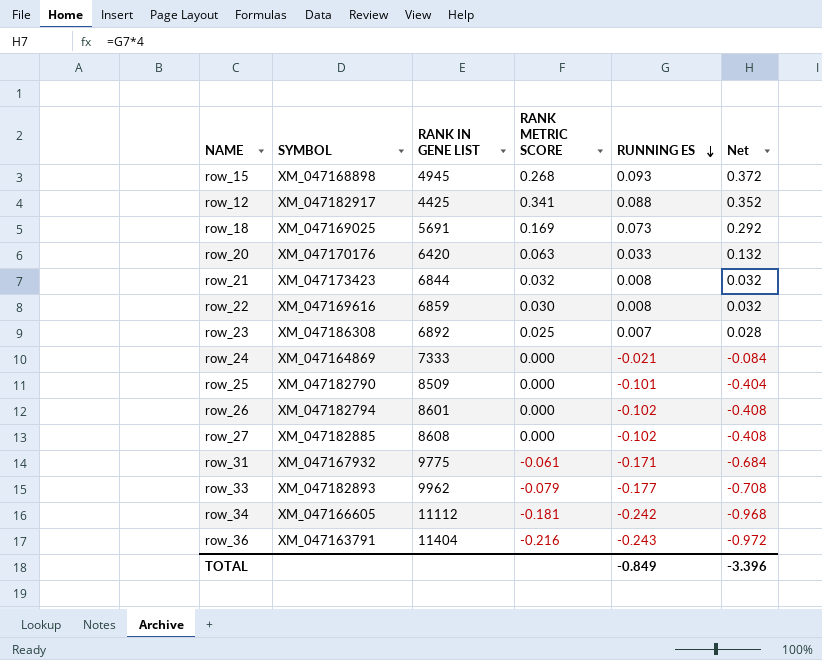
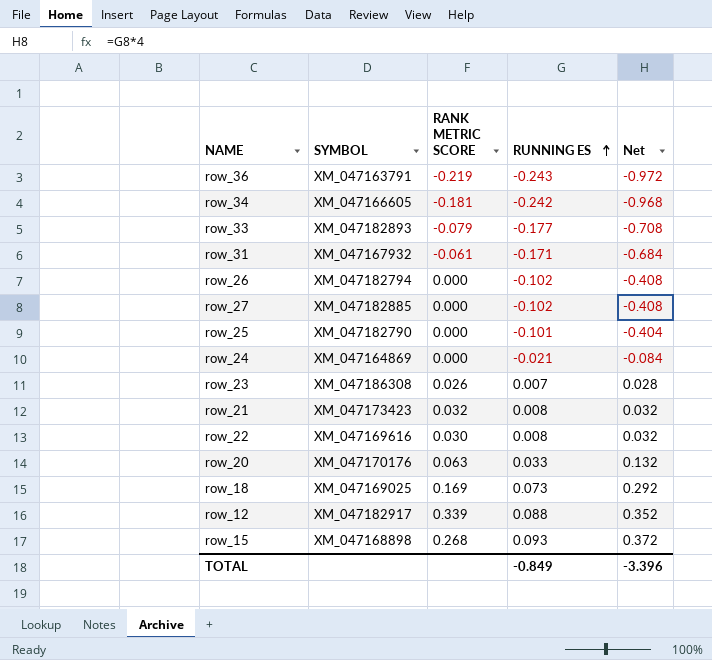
row order: RUNNING ES descending -> RUNNING ES ascending
column RANK IN GENE LIST | position: 3 -> none
row_36 | RANK METRIC SCORE: -0.216 -> -0.219
row_23 | RANK METRIC SCORE: 0.025 -> 0.026
row_12 | RANK METRIC SCORE: 0.341 -> 0.339

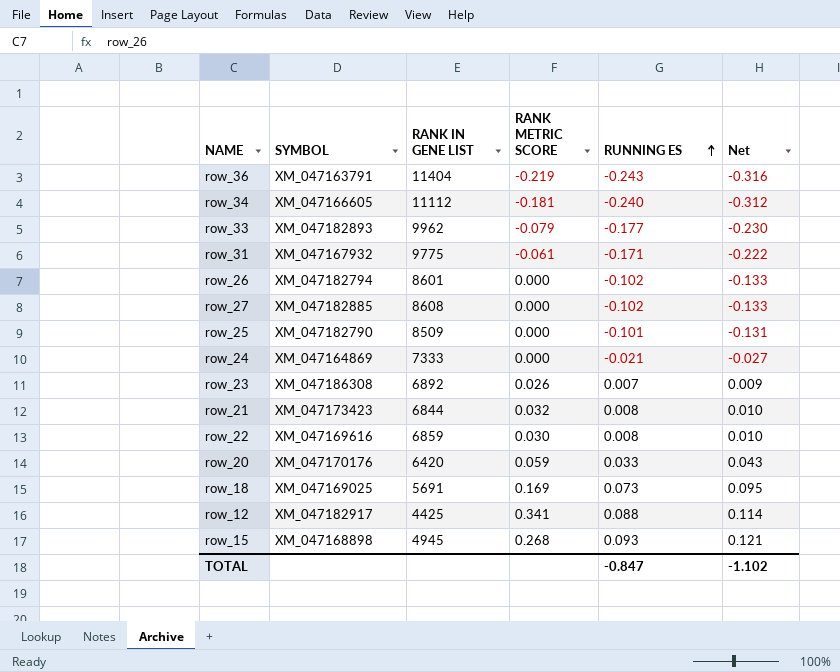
column RANK IN GENE LIST | position: none -> 3
column Net | formula: [RUNNING ES] * 4 -> [RUNNING ES] * 1.3
row_34 | RUNNING ES: -0.242 -> -0.240
row_20 | RANK METRIC SCORE: 0.063 -> 0.059
row_12 | RANK METRIC SCORE: 0.339 -> 0.341
TOTAL | RUNNING ES: -0.849 -> -0.847
TOTAL | Net: -3.396 -> -1.102

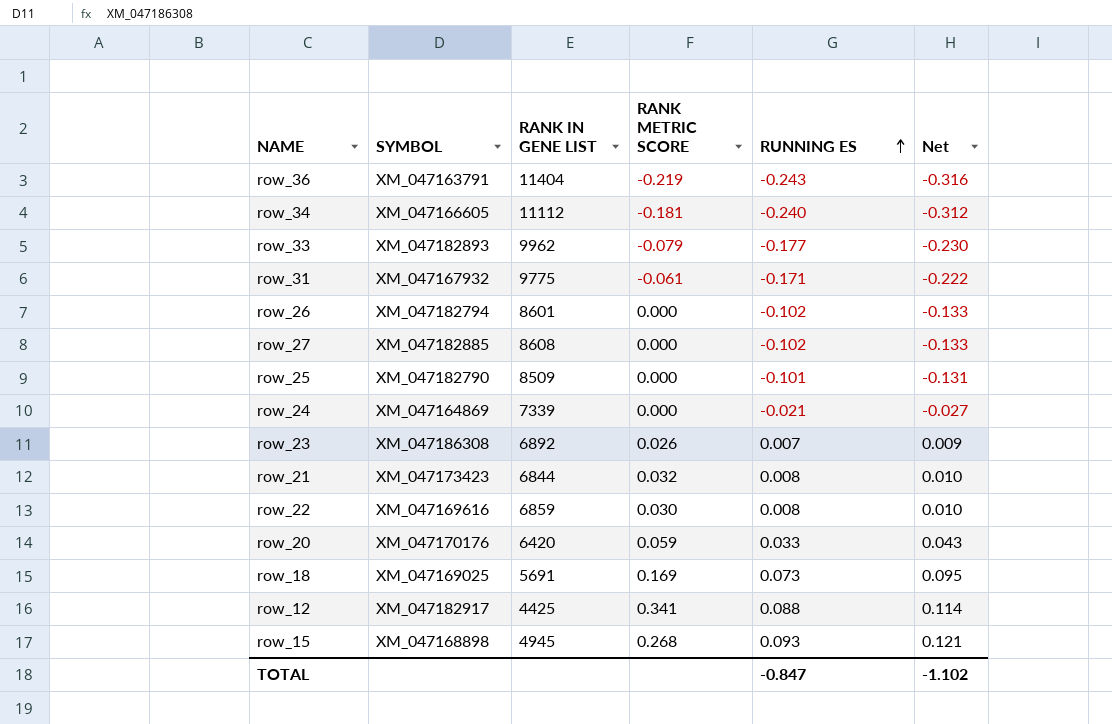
row_24 | RANK IN GENE LIST: 7333 -> 7339

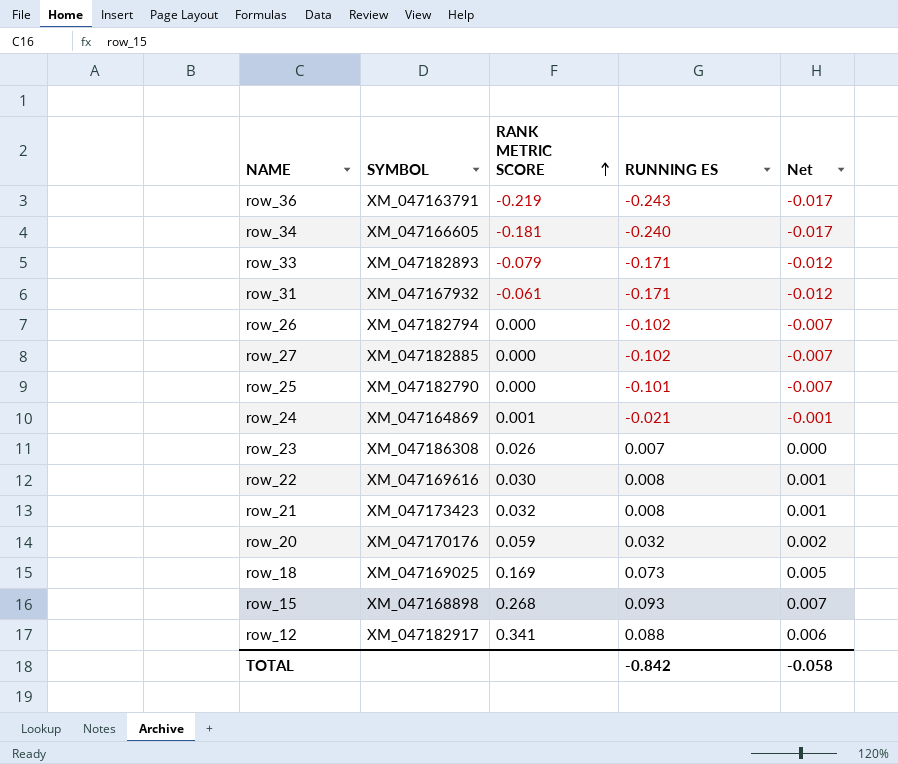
row order: RUNNING ES ascending -> RANK METRIC SCORE ascending
column RANK IN GENE LIST | position: 3 -> none
column Net | formula: [RUNNING ES] * 1.3 -> [RUNNING ES] * 0.07
row_33 | RUNNING ES: -0.177 -> -0.171
row_24 | RANK METRIC SCORE: 0.000 -> 0.001
row_20 | RUNNING ES: 0.033 -> 0.032
TOTAL | RUNNING ES: -0.847 -> -0.842
TOTAL | Net: -1.102 -> -0.058

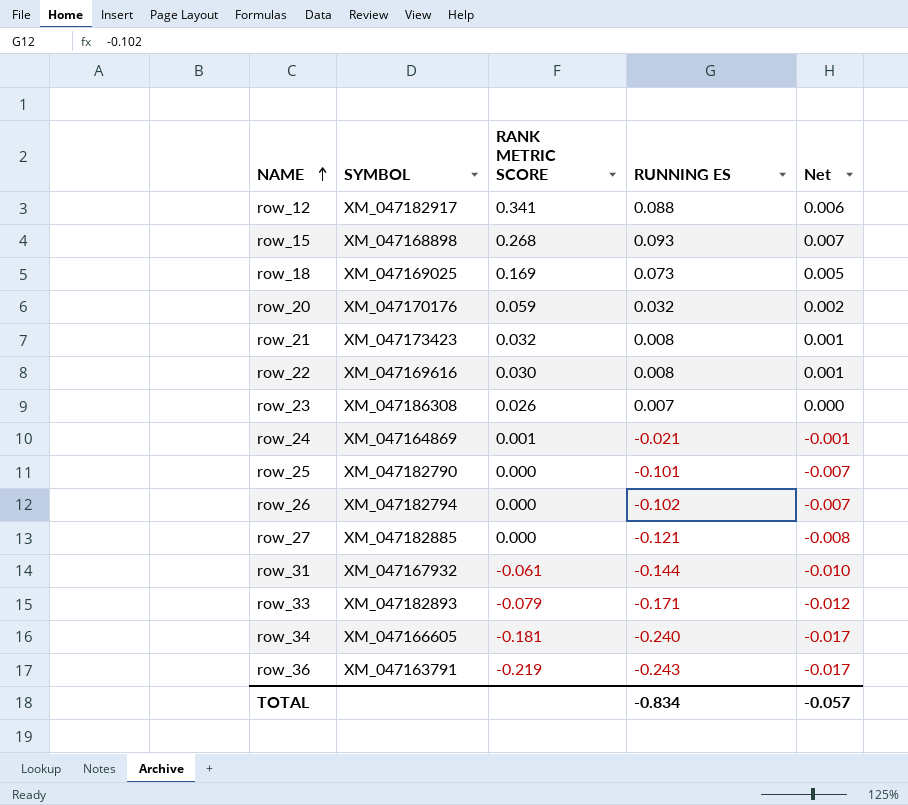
row order: RANK METRIC SCORE ascending -> NAME ascending
row_27 | RUNNING ES: -0.102 -> -0.121
row_27 | Net: -0.007 -> -0.008
row_31 | RUNNING ES: -0.171 -> -0.144
row_31 | Net: -0.012 -> -0.010
TOTAL | RUNNING ES: -0.842 -> -0.834
TOTAL | Net: -0.058 -> -0.057

